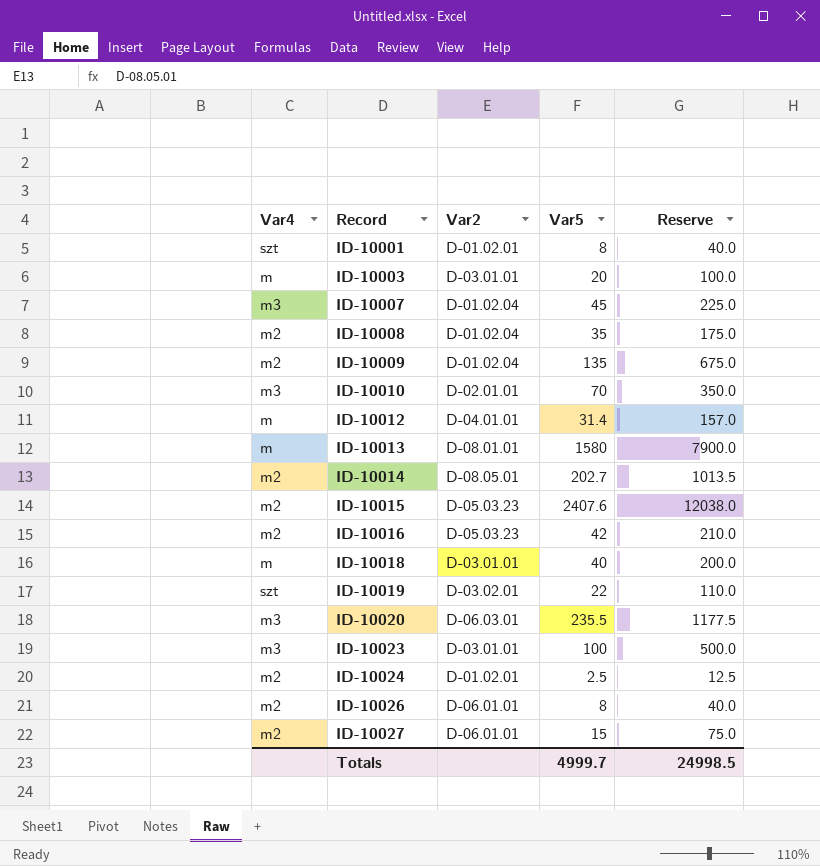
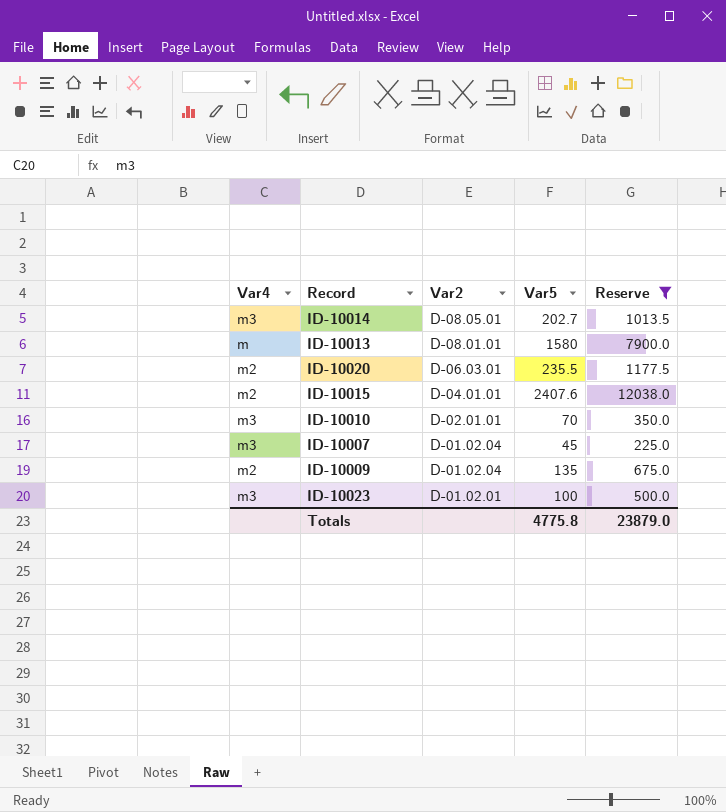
filter: none -> Reserve >= 225.0
row order: Record ascending -> Var2 descending
ID-10014 | Var4: m2 -> m3
ID-10020 | Var4: m3 -> m2
ID-10015 | Var2: D-05.03.23 -> D-04.01.01
ID-10023 | Var2: D-03.01.01 -> D-01.02.01
Totals | Var5: 4999.7 -> 4775.8
Totals | Reserve: 24998.5 -> 23879.0

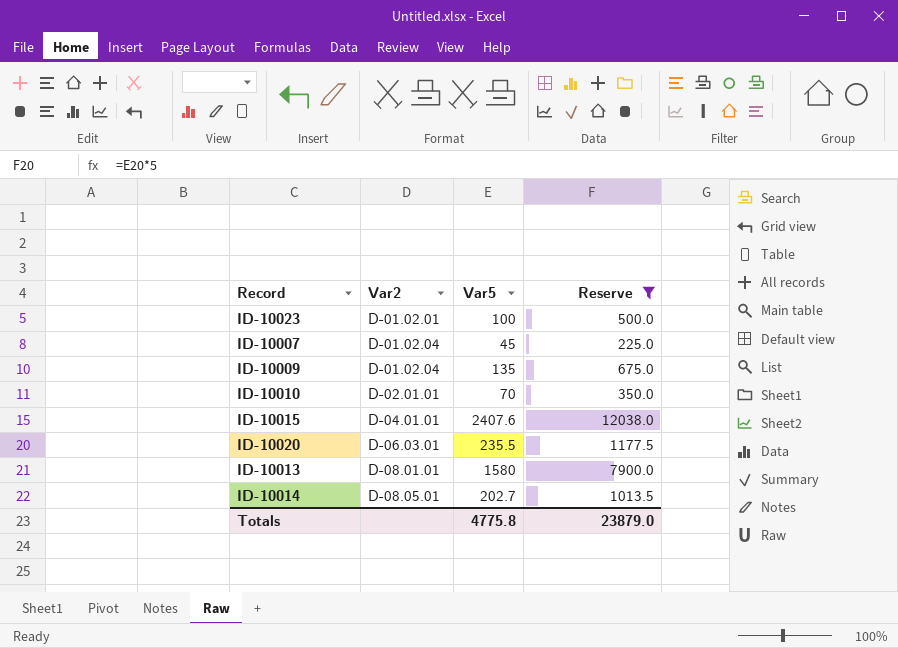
row order: Var2 descending -> Var2 ascending
column Var4 | position: 1 -> none

